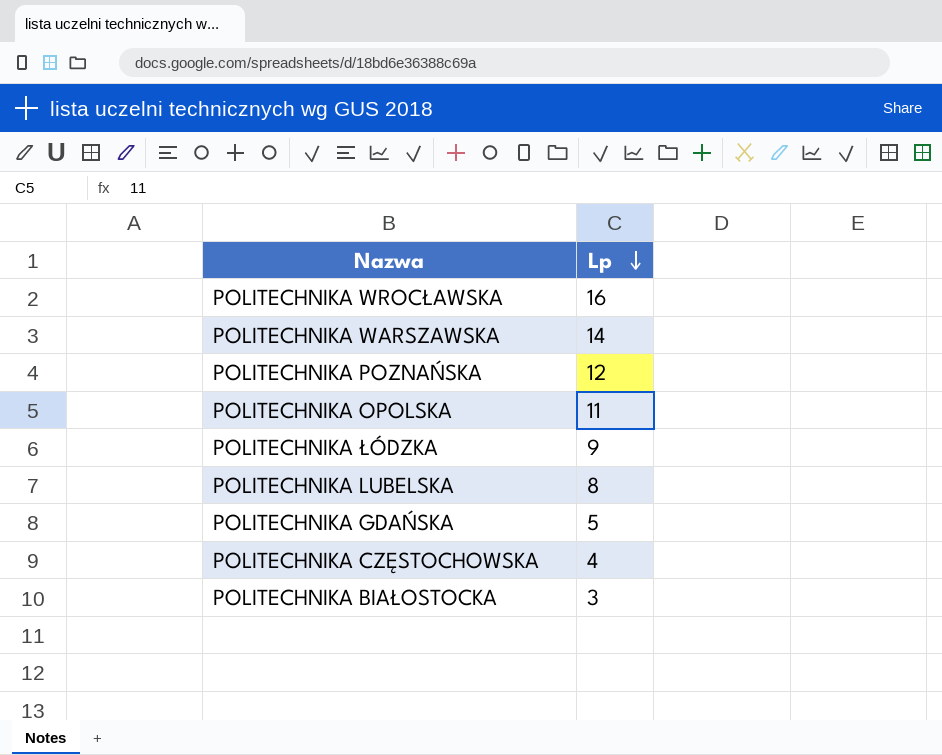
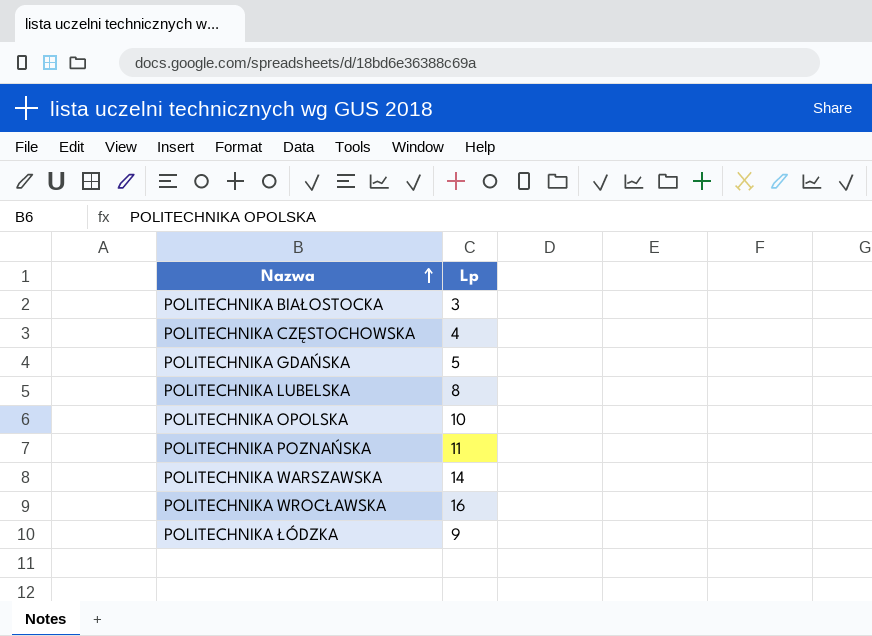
row order: Lp descending -> Nazwa ascending
POLITECHNIKA OPOLSKA | Lp: 11 -> 10
POLITECHNIKA POZNAŃSKA | Lp: 12 -> 11

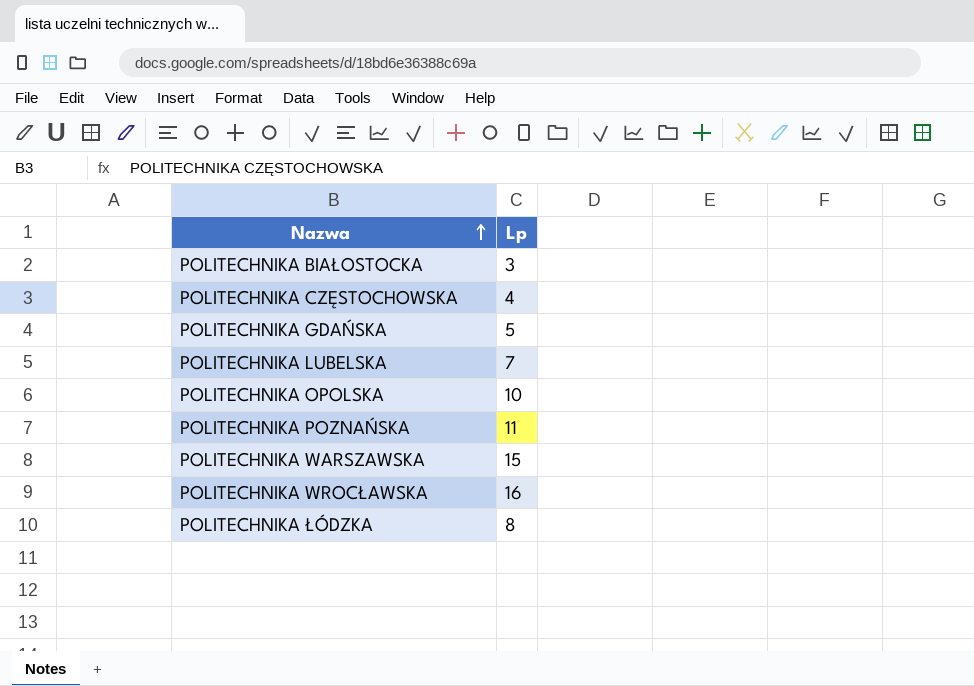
POLITECHNIKA LUBELSKA | Lp: 8 -> 7
POLITECHNIKA WARSZAWSKA | Lp: 14 -> 15
POLITECHNIKA ŁÓDZKA | Lp: 9 -> 8

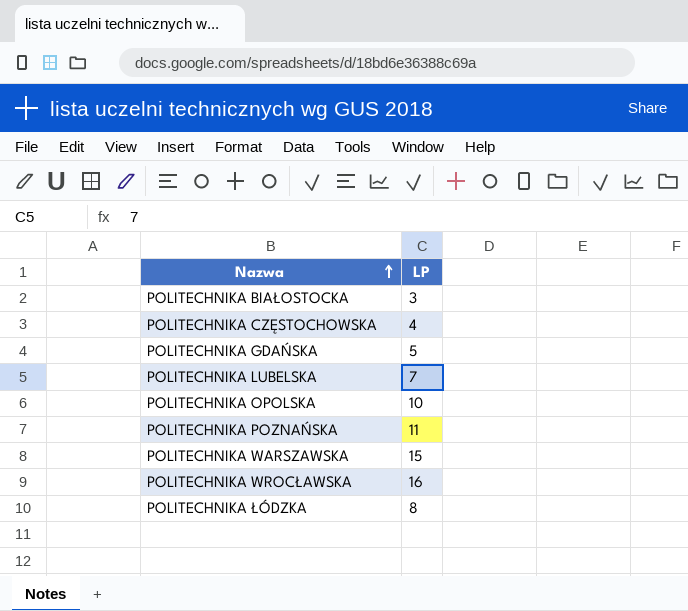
column name: Lp -> LP

